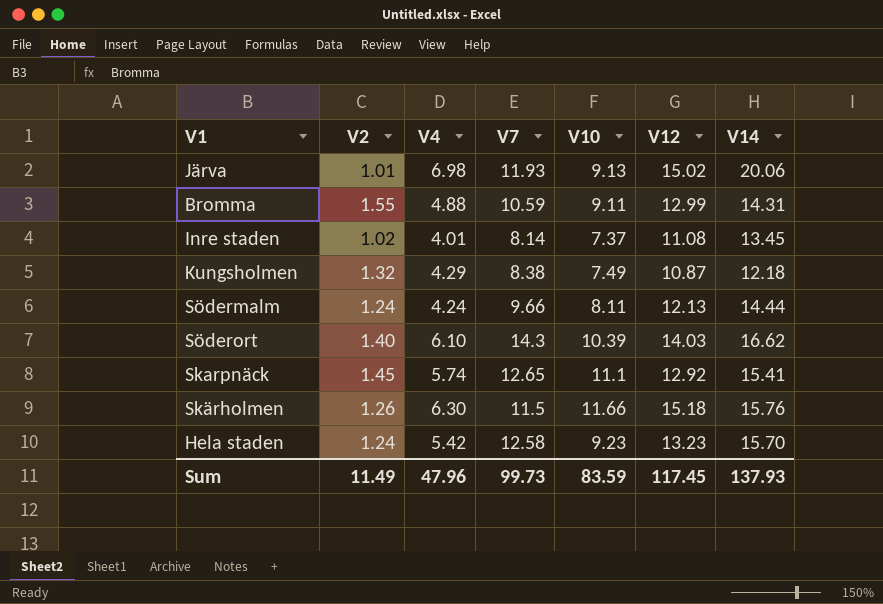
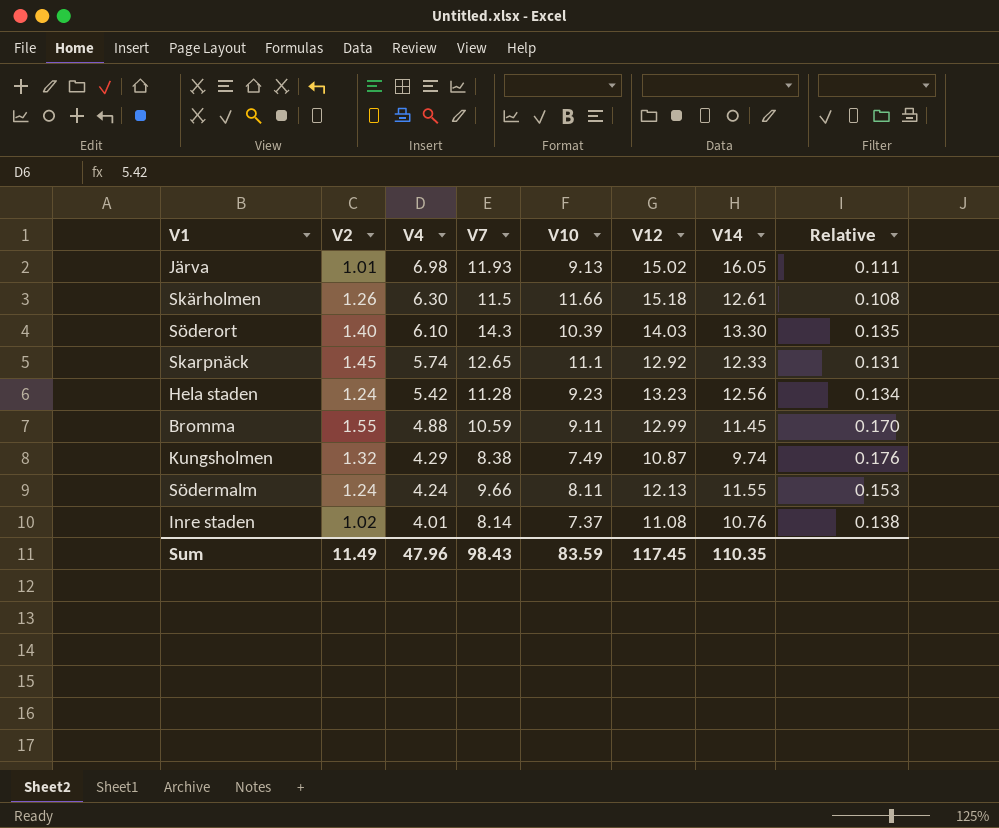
row order: none -> V4 descending
column Relative | formula: none -> [V2] / [V10]
Järva | V14: 20.06 -> 16.05
Skärholmen | V14: 15.76 -> 12.61
Söderort | V14: 16.62 -> 13.30
Skarpnäck | V14: 15.41 -> 12.33
Hela staden | V7: 12.58 -> 11.28
Hela staden | V14: 15.70 -> 12.56
Bromma | V14: 14.31 -> 11.45
Kungsholmen | V14: 12.18 -> 9.74
Södermalm | V14: 14.44 -> 11.55
Inre staden | V14: 13.45 -> 10.76
Sum | V7: 99.73 -> 98.43
Sum | V14: 137.93 -> 110.35

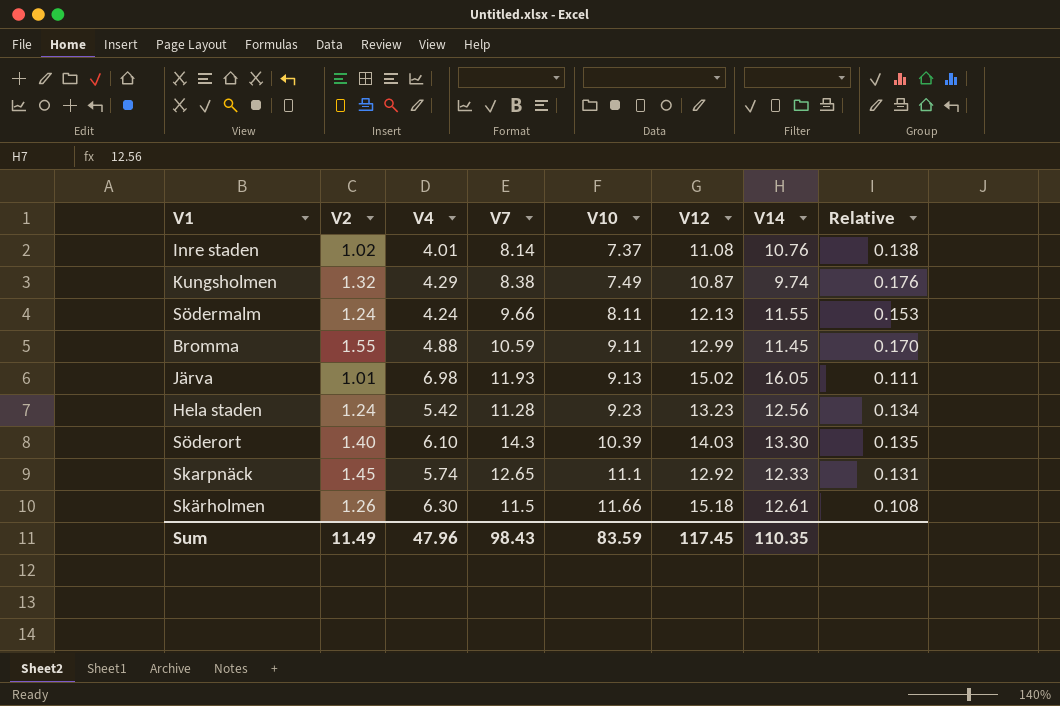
row order: V4 descending -> V10 ascending

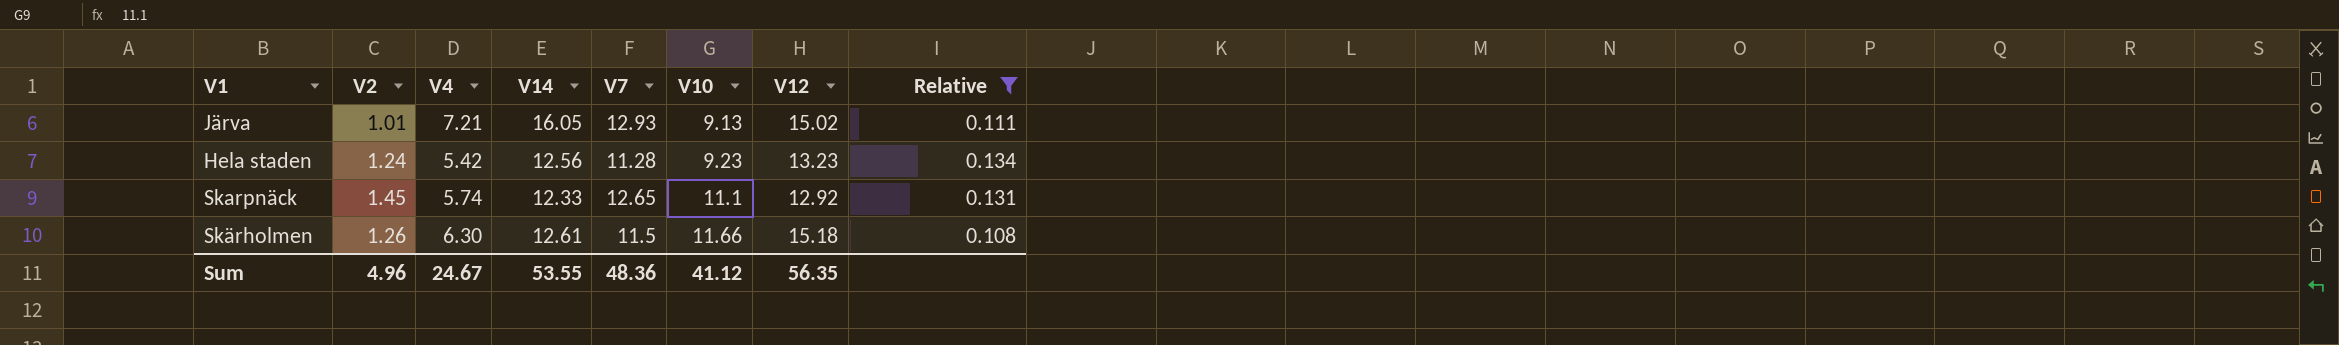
filter: none -> Relative <= 0.134
column V14 | position: 7 -> 4
Järva | V4: 6.98 -> 7.21
Järva | V7: 11.93 -> 12.93
Sum | V2: 11.49 -> 4.96
Sum | V4: 47.96 -> 24.67
Sum | V14: 110.35 -> 53.55
Sum | V7: 98.43 -> 48.36
Sum | V10: 83.59 -> 41.12
Sum | V12: 117.45 -> 56.35

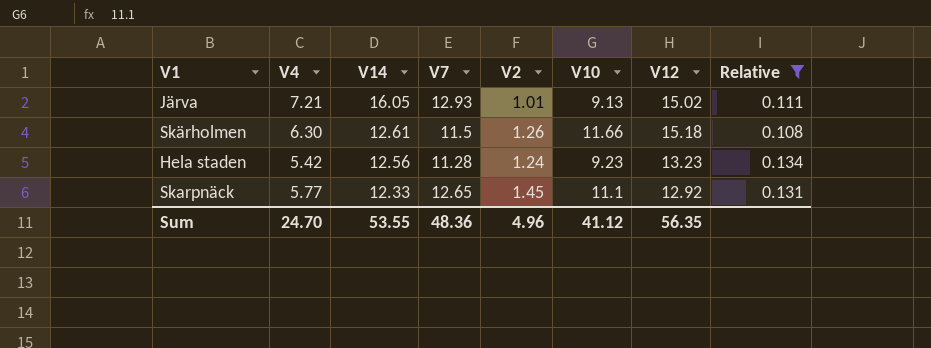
row order: V10 ascending -> V14 descending
column V2 | position: 2 -> 5
Skarpnäck | V4: 5.74 -> 5.77
Sum | V4: 24.67 -> 24.70

